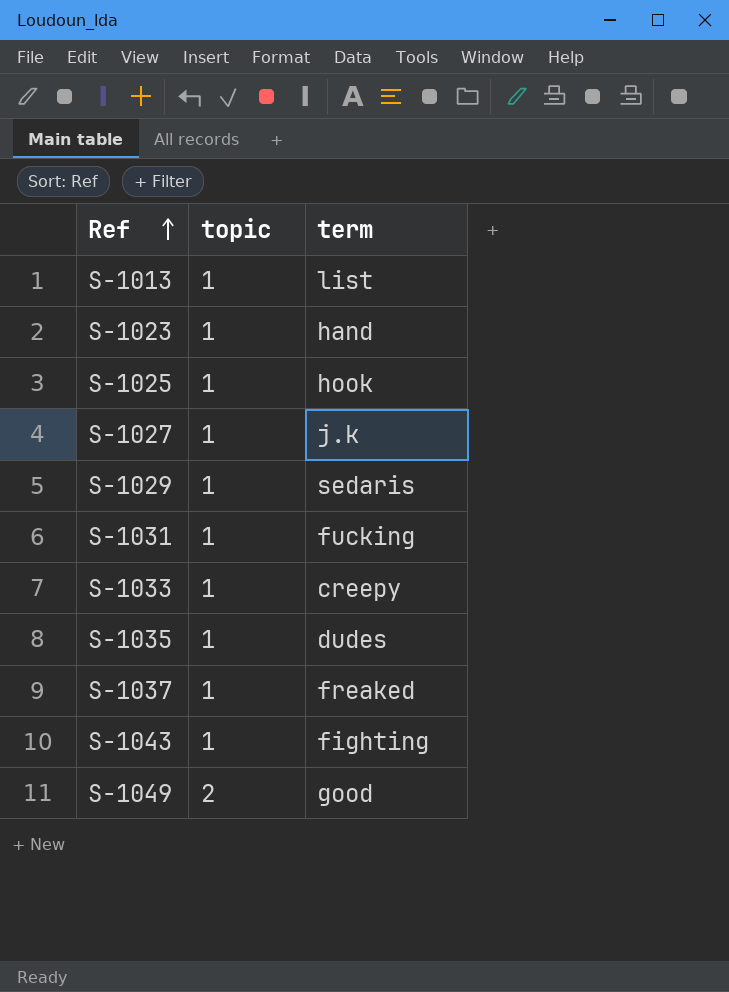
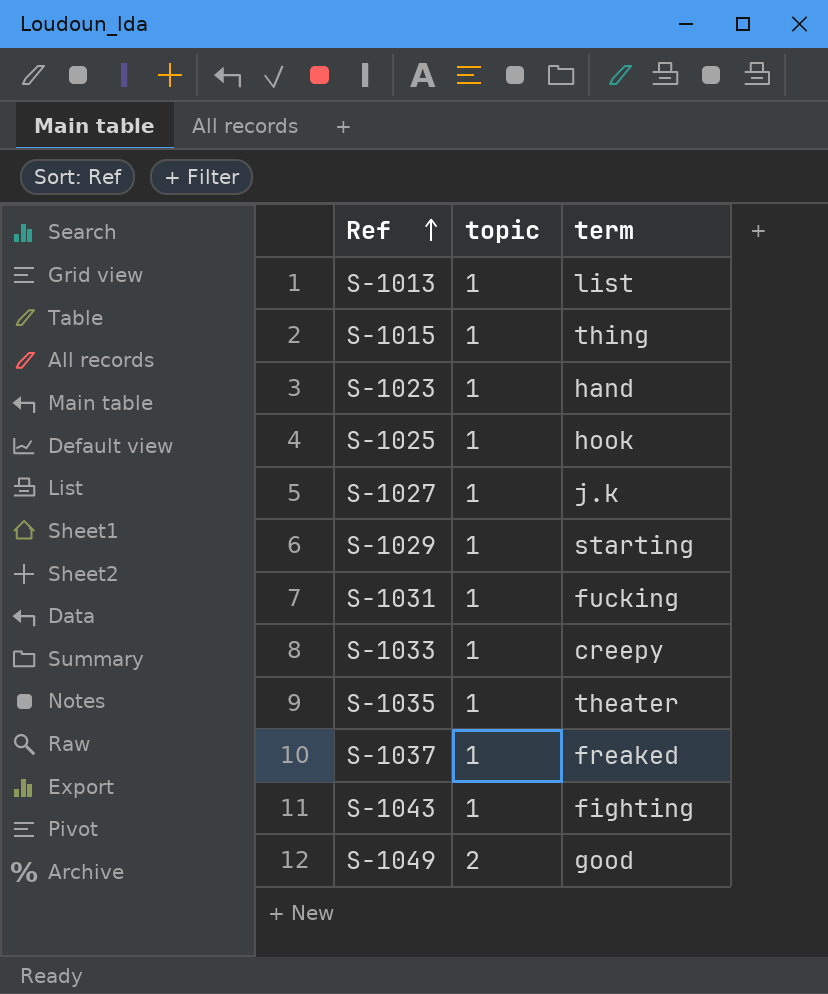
row S-1015: none -> 1 | thing
S-1029 | term: sedaris -> starting
S-1035 | term: dudes -> theater

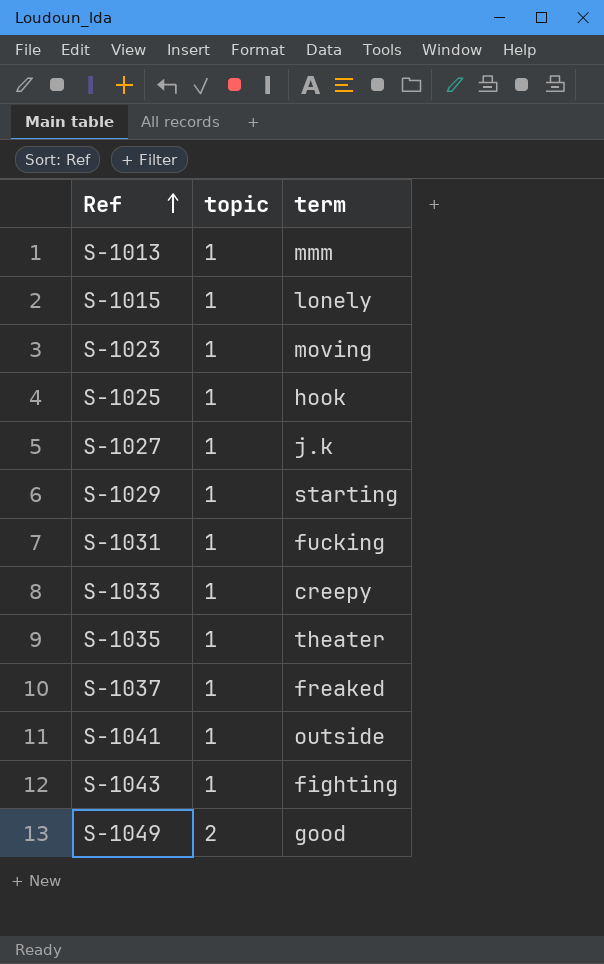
S-1013 | term: list -> mmm
S-1015 | term: thing -> lonely
S-1023 | term: hand -> moving
row S-1041: none -> 1 | outside

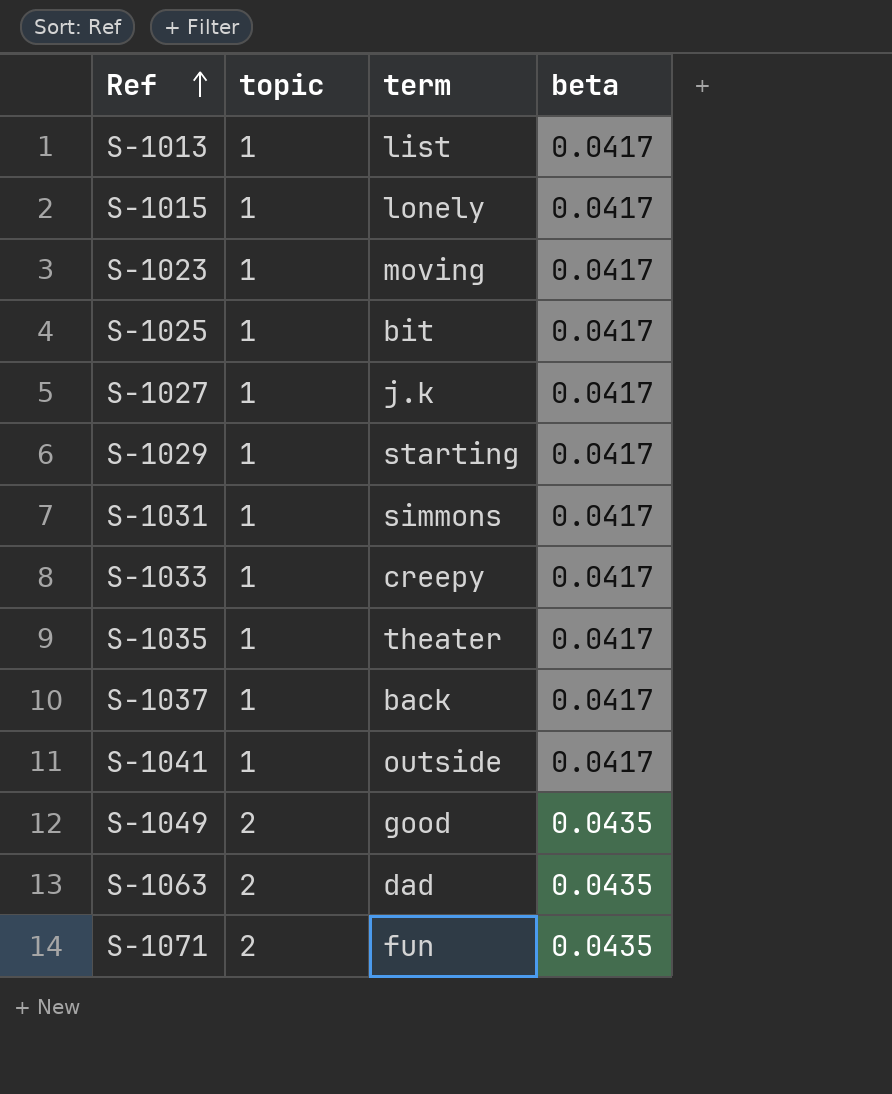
column beta | position: none -> 4
row S-1043: 1 | fighting -> none
S-1013 | term: mmm -> list
S-1025 | term: hook -> bit
S-1031 | term: fucking -> simmons
S-1037 | term: freaked -> back
row S-1063: none -> 2 | dad | 0.0435
row S-1071: none -> 2 | fun | 0.0435

